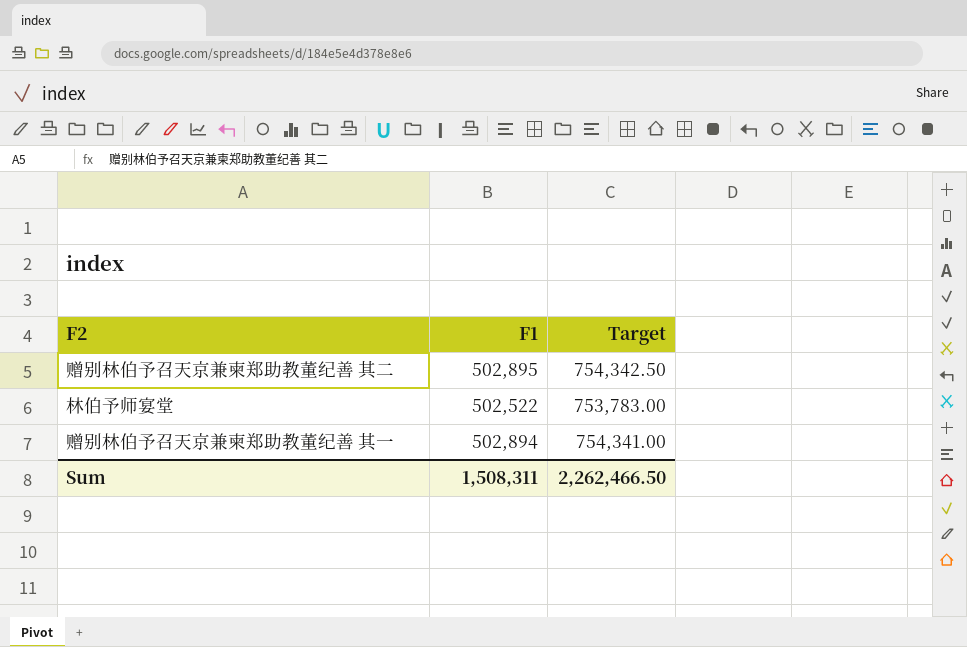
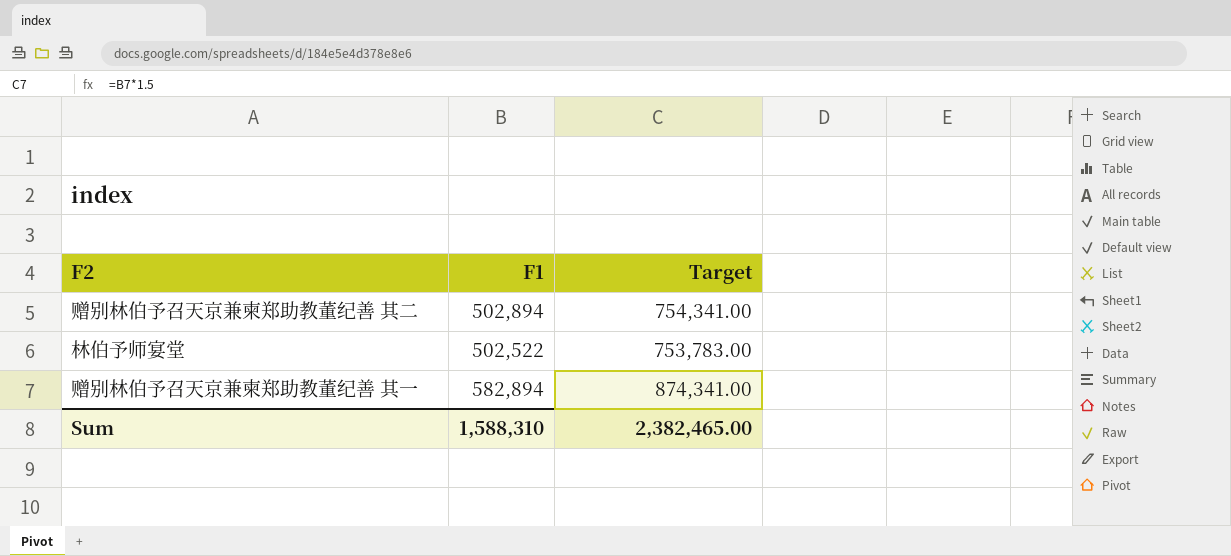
赠别林伯予召天京兼柬郑助教董纪善 其二 | F1: 502,895 -> 502,894
赠别林伯予召天京兼柬郑助教董纪善 其二 | Target: 754,342.50 -> 754,341.00
赠别林伯予召天京兼柬郑助教董纪善 其一 | F1: 502,894 -> 582,894
赠别林伯予召天京兼柬郑助教董纪善 其一 | Target: 754,341.00 -> 874,341.00
Sum | F1: 1,508,311 -> 1,588,310
Sum | Target: 2,262,466.50 -> 2,382,465.00

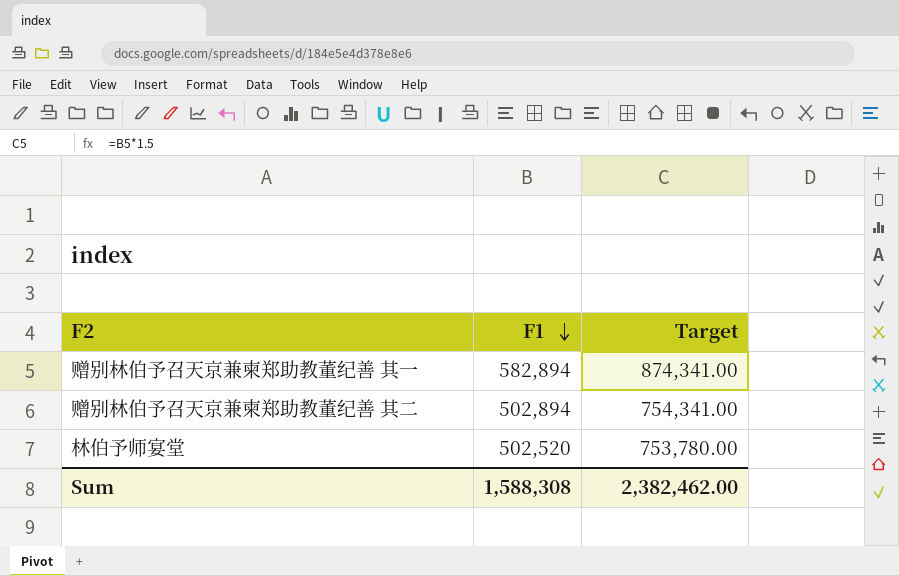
row order: none -> F1 descending
林伯予师宴堂 | F1: 502,522 -> 502,520
林伯予师宴堂 | Target: 753,783.00 -> 753,780.00
Sum | F1: 1,588,310 -> 1,588,308
Sum | Target: 2,382,465.00 -> 2,382,462.00

